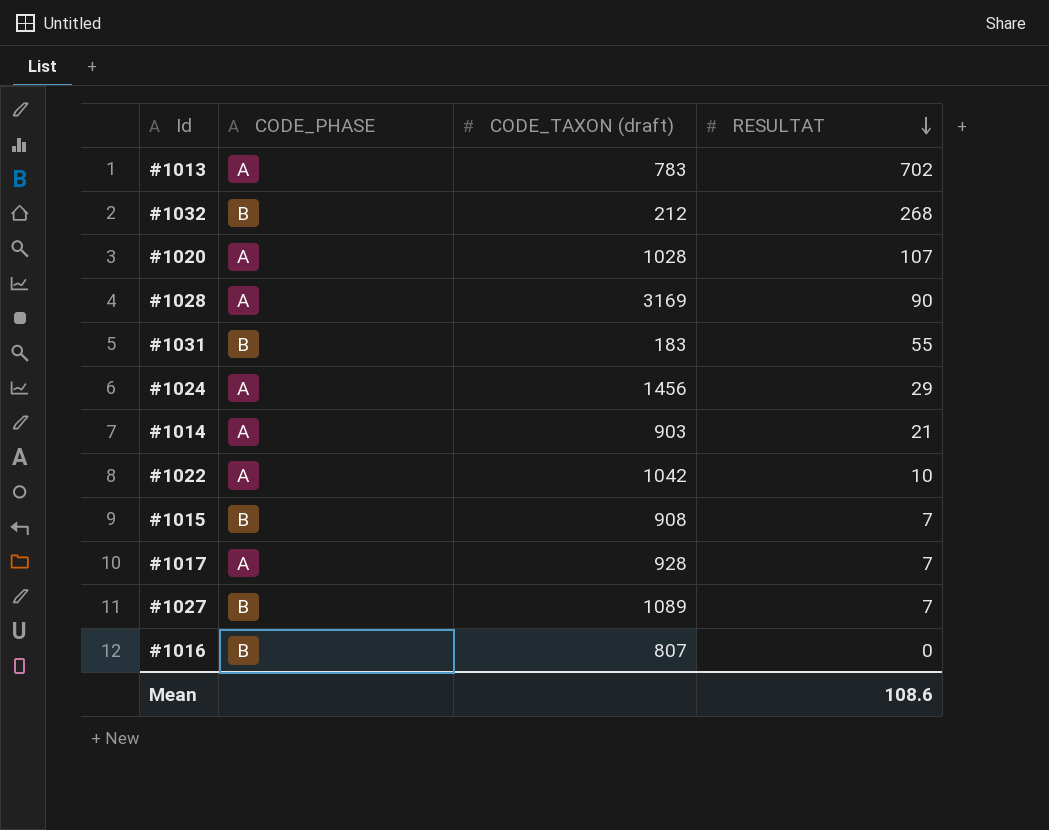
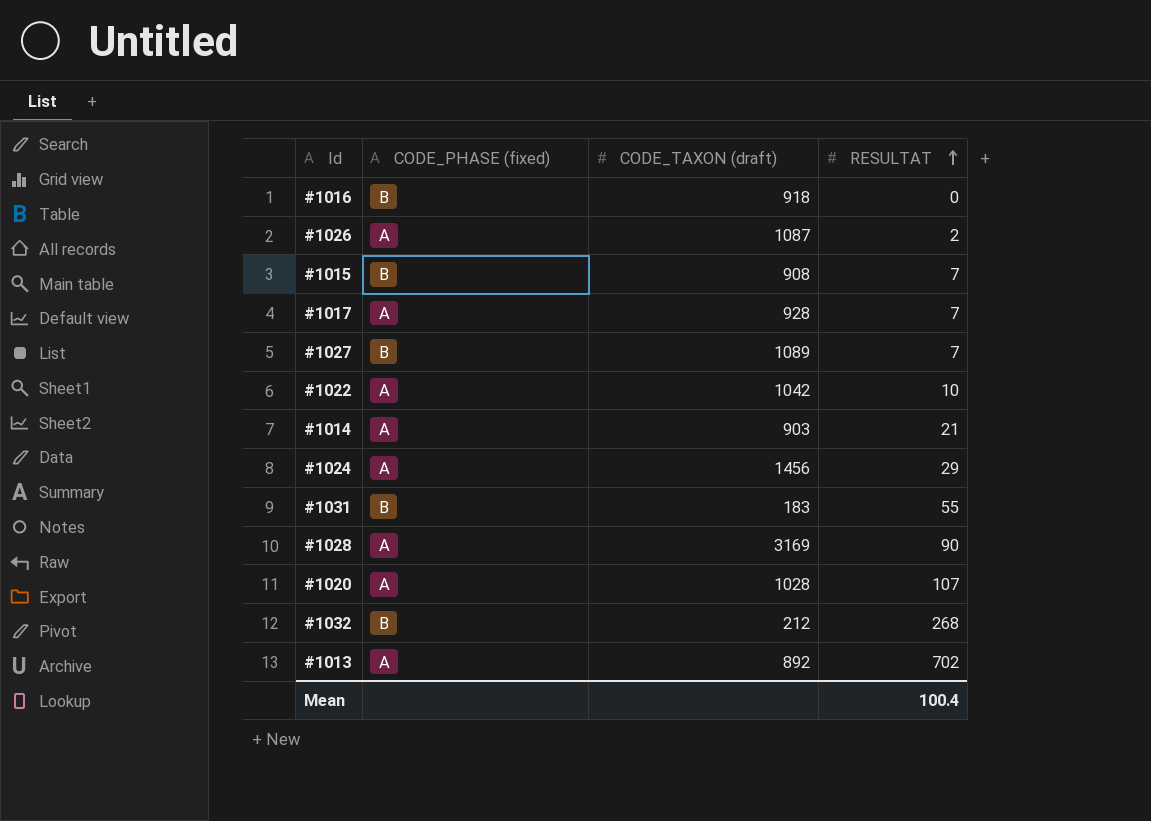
row order: RESULTAT descending -> RESULTAT ascending
column name: CODE_PHASE -> CODE_PHASE (fixed)
#1016 | CODE_TAXON (draft): 807 -> 918
row #1026: none -> A | 1087 | 2
#1013 | CODE_TAXON (draft): 783 -> 892
Mean | RESULTAT: 108.6 -> 100.4

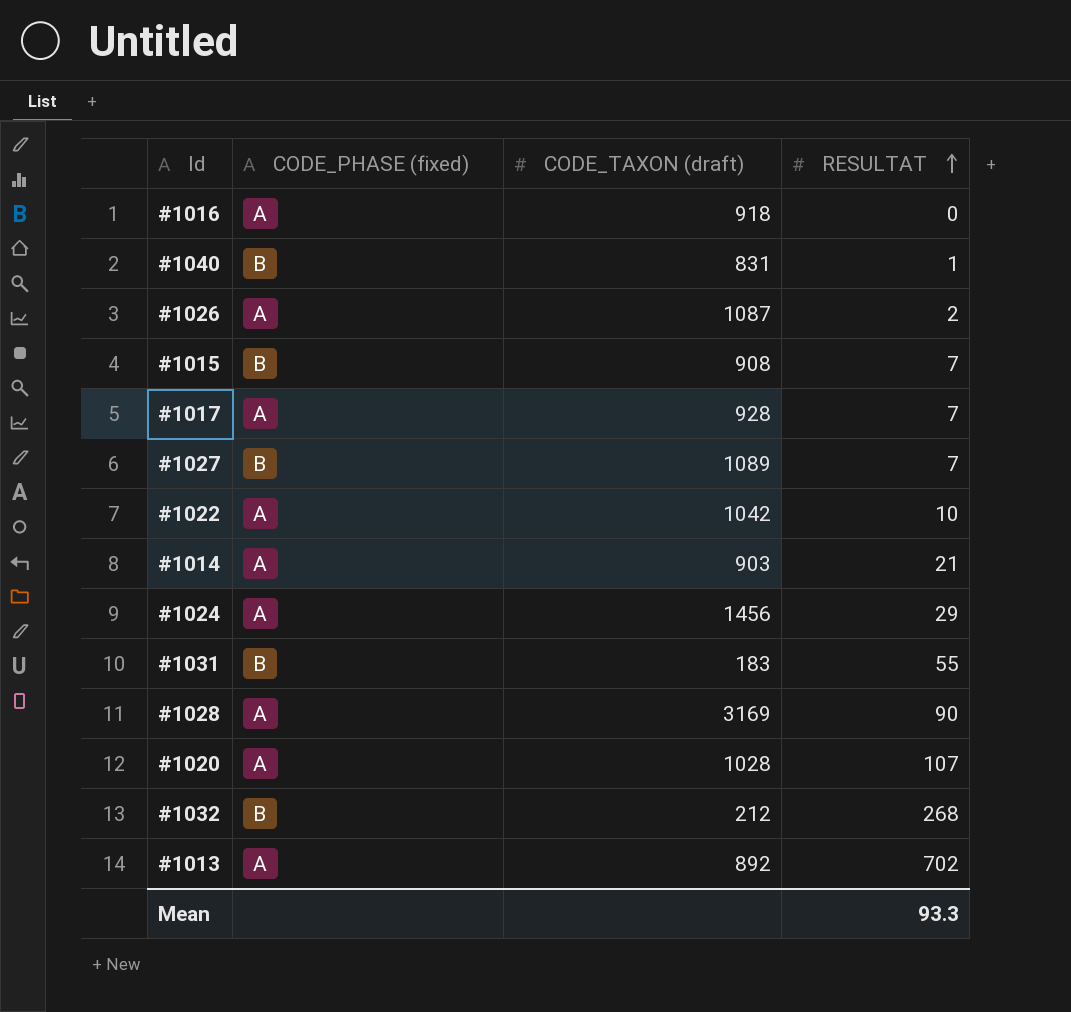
#1016 | CODE_PHASE (fixed): B -> A
row #1040: none -> B | 831 | 1
Mean | RESULTAT: 100.4 -> 93.3

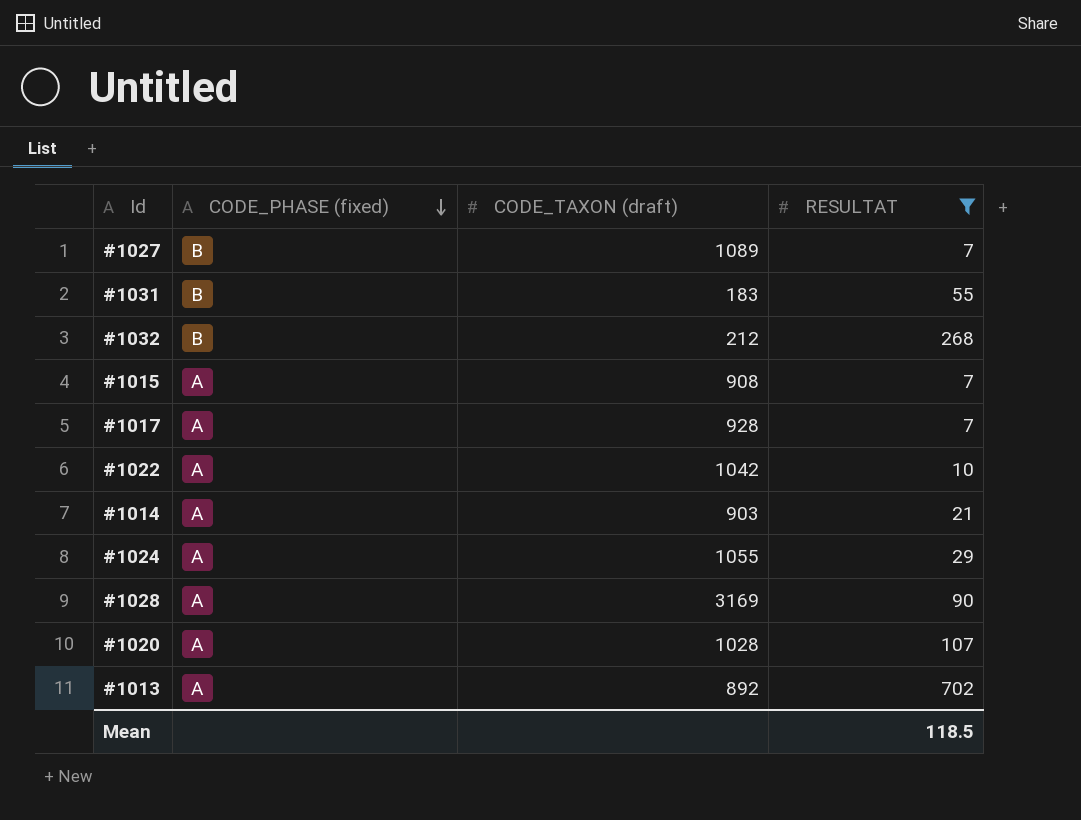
filter: none -> RESULTAT >= 7
row order: RESULTAT ascending -> CODE_PHASE (fixed) descending
#1015 | CODE_PHASE (fixed): B -> A
#1024 | CODE_TAXON (draft): 1456 -> 1055
Mean | RESULTAT: 93.3 -> 118.5

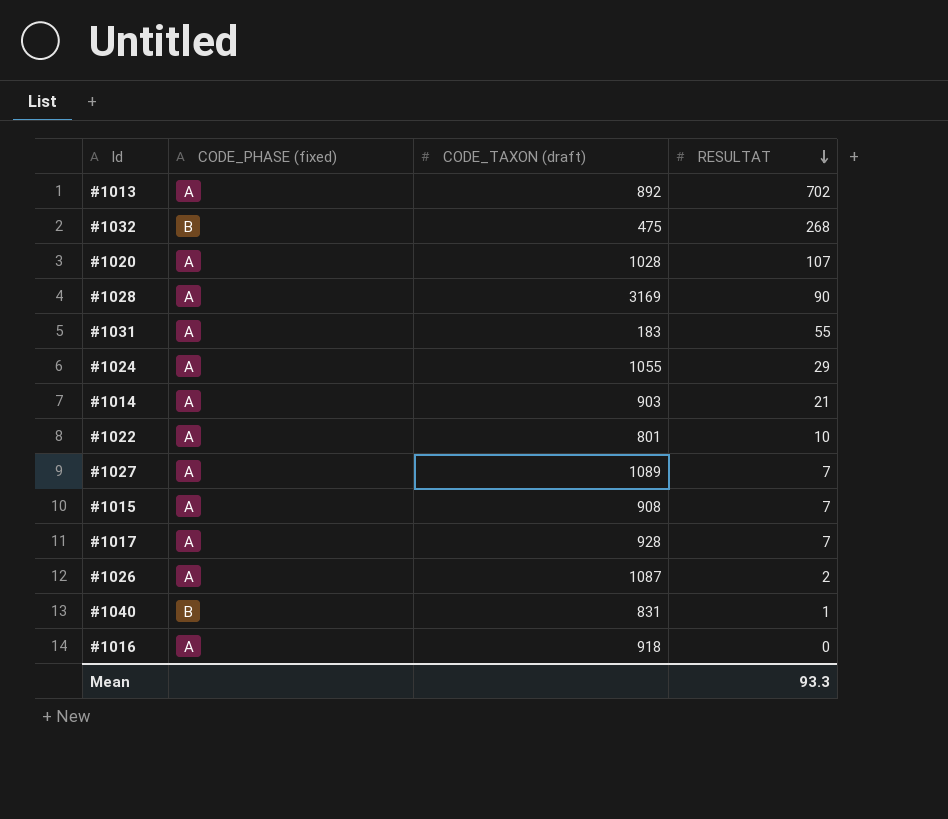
filter: RESULTAT >= 7 -> none
row order: CODE_PHASE (fixed) descending -> RESULTAT descending
#1032 | CODE_TAXON (draft): 212 -> 475
#1031 | CODE_PHASE (fixed): B -> A
#1022 | CODE_TAXON (draft): 1042 -> 801
#1027 | CODE_PHASE (fixed): B -> A
Mean | RESULTAT: 118.5 -> 93.3

